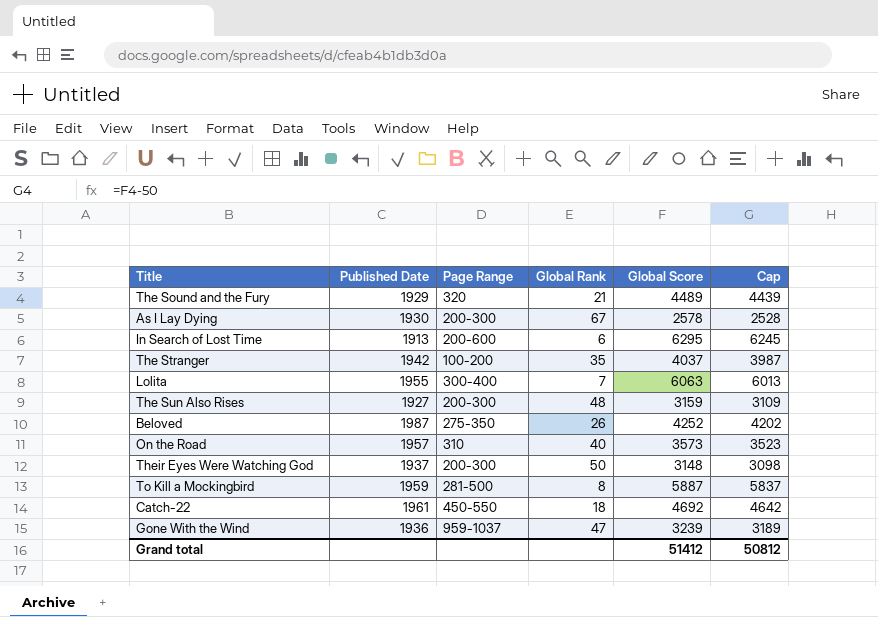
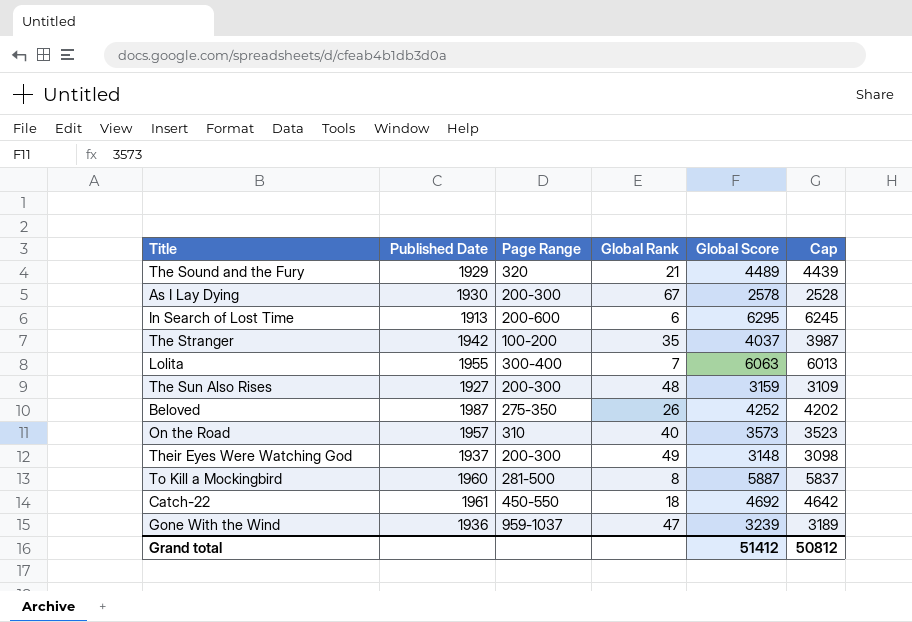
Their Eyes Were Watching God | Global Rank: 50 -> 49
To Kill a Mockingbird | Published Date: 1959 -> 1960

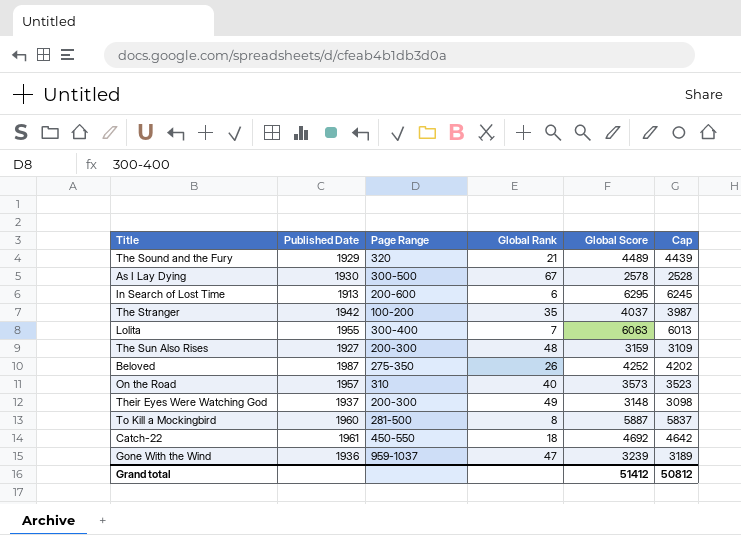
As I Lay Dying | Page Range: 200-300 -> 300-500

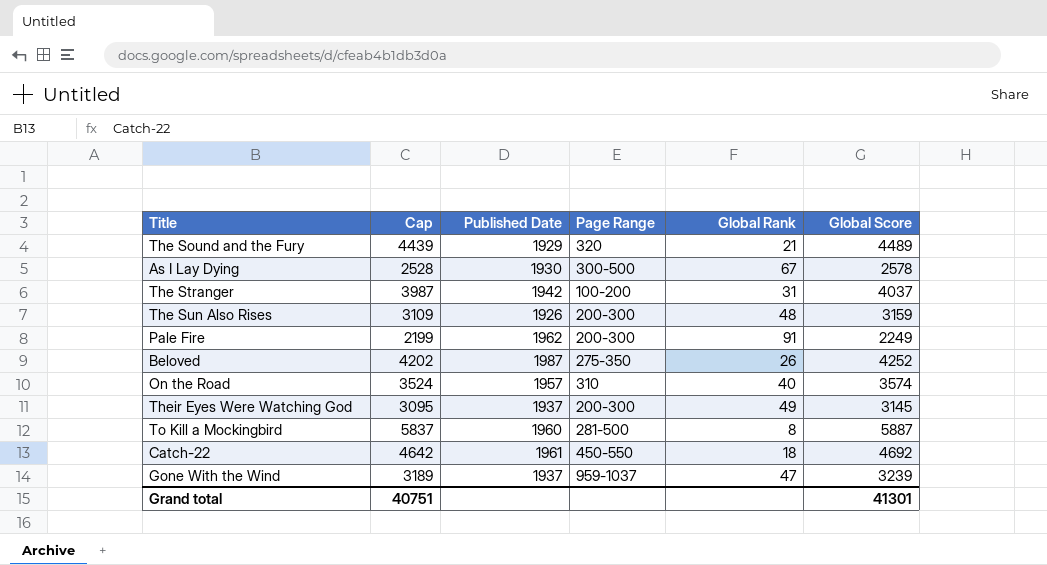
column Cap | position: 6 -> 2
row In Search of Lost Time: 1913 | 200-600 | 6 | 6295 | 6245 -> none
row Lolita: 1955 | 300-400 | 7 | 6063 | 6013 -> none
The Stranger | Global Rank: 35 -> 31
The Sun Also Rises | Published Date: 1927 -> 1926
row Pale Fire: none -> 2199 | 1962 | 200-300 | 91 | 2249
On the Road | Cap: 3523 -> 3524
On the Road | Global Score: 3573 -> 3574
Their Eyes Were Watching God | Cap: 3098 -> 3095
Their Eyes Were Watching God | Global Score: 3148 -> 3145
Gone With the Wind | Published Date: 1936 -> 1937
Grand total | Cap: 50812 -> 40751
Grand total | Global Score: 51412 -> 41301

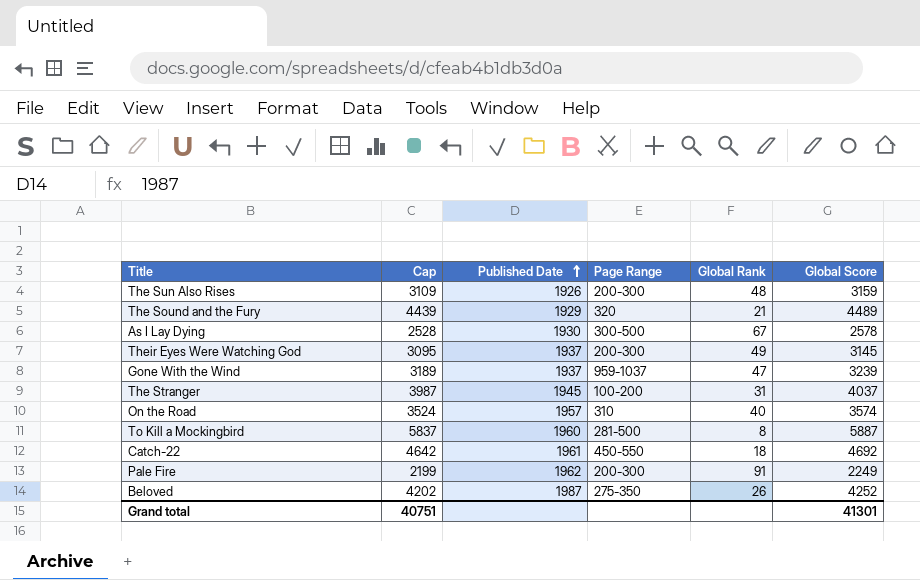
row order: none -> Published Date ascending
The Stranger | Published Date: 1942 -> 1945

